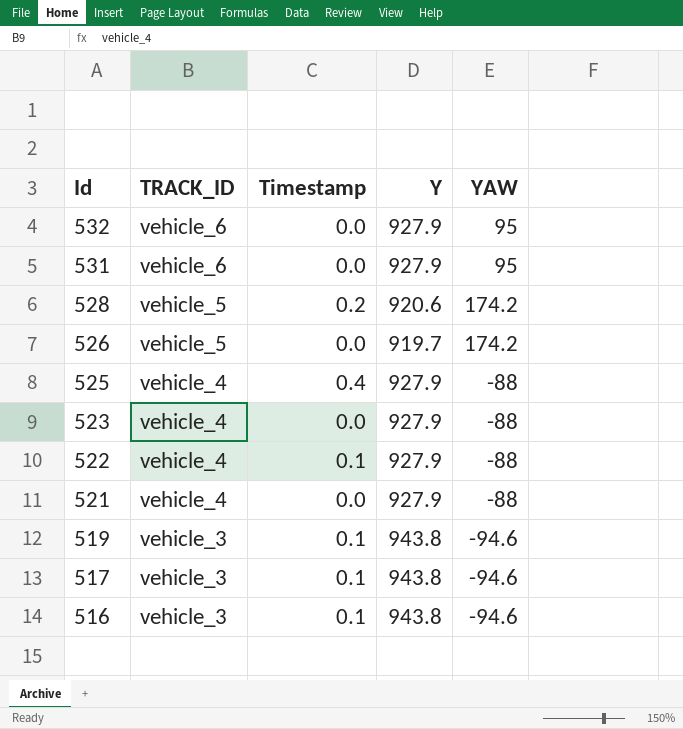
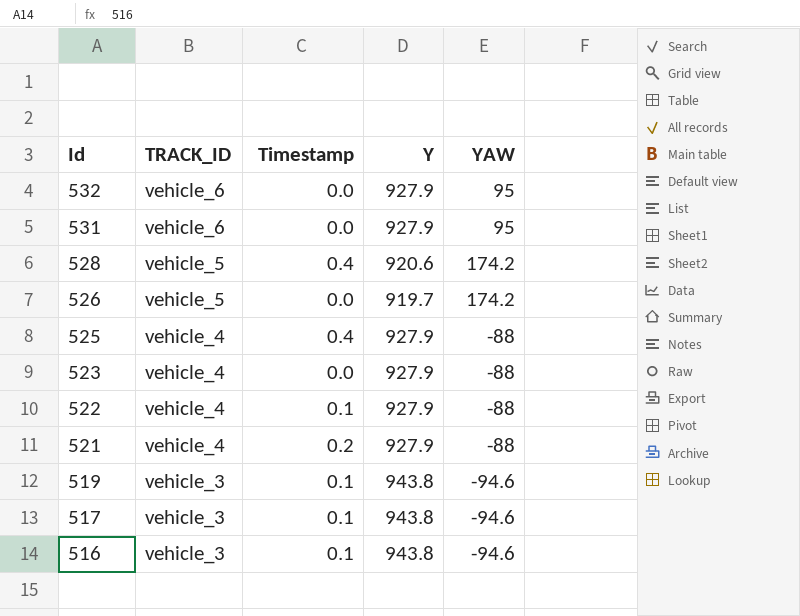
528 | Timestamp: 0.2 -> 0.4
521 | Timestamp: 0.0 -> 0.2

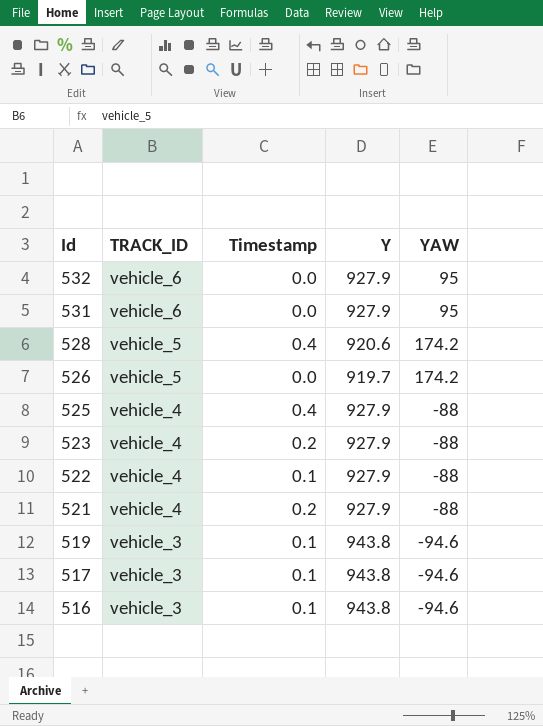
523 | Timestamp: 0.0 -> 0.2

